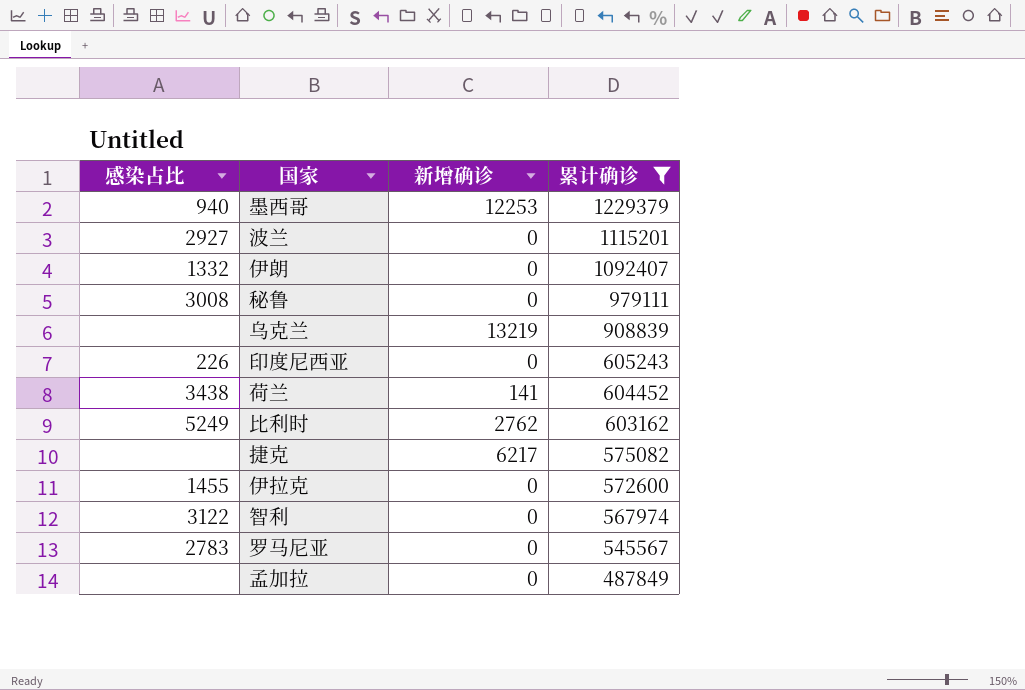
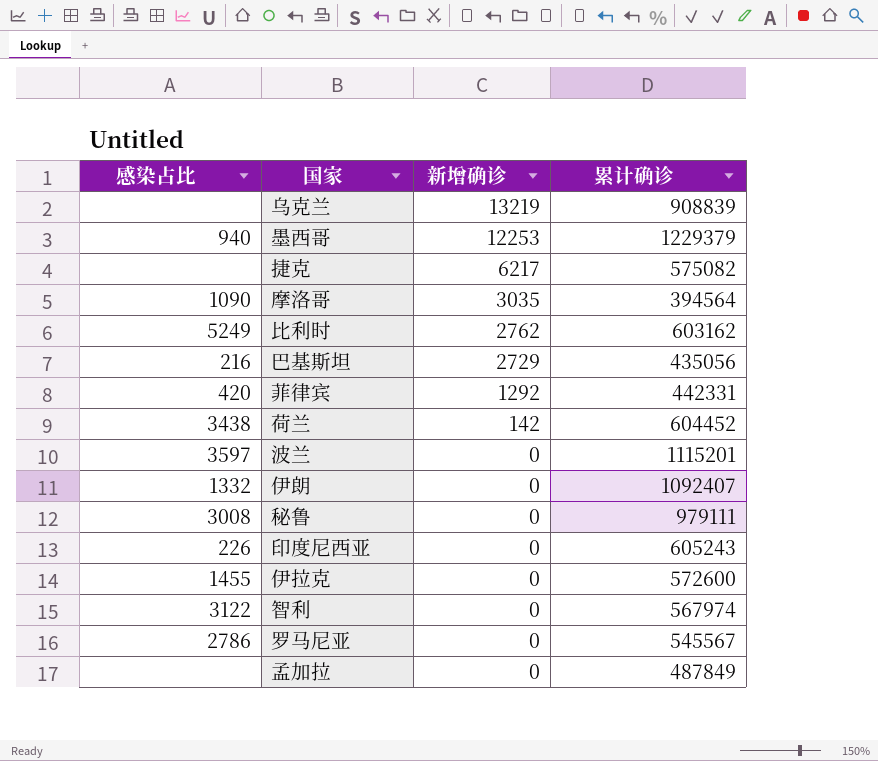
filter: 累计确诊 >= 487849 -> none
row order: 累计确诊 descending -> 新增确诊 descending
荷兰 | 新增确诊: 141 -> 142
波兰 | 感染占比: 2927 -> 3597
罗马尼亚 | 感染占比: 2783 -> 2786

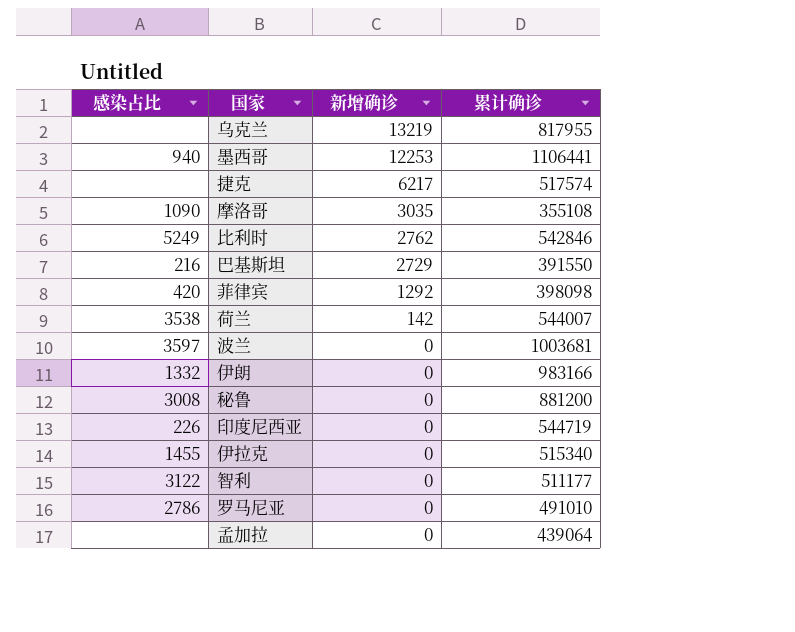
乌克兰 | 累计确诊: 908839 -> 817955
墨西哥 | 累计确诊: 1229379 -> 1106441
捷克 | 累计确诊: 575082 -> 517574
摩洛哥 | 累计确诊: 394564 -> 355108
比利时 | 累计确诊: 603162 -> 542846
巴基斯坦 | 累计确诊: 435056 -> 391550
菲律宾 | 累计确诊: 442331 -> 398098
荷兰 | 感染占比: 3438 -> 3538
荷兰 | 累计确诊: 604452 -> 544007
波兰 | 累计确诊: 1115201 -> 1003681
伊朗 | 累计确诊: 1092407 -> 983166
秘鲁 | 累计确诊: 979111 -> 881200
印度尼西亚 | 累计确诊: 605243 -> 544719
伊拉克 | 累计确诊: 572600 -> 515340
智利 | 累计确诊: 567974 -> 511177
罗马尼亚 | 累计确诊: 545567 -> 491010
孟加拉 | 累计确诊: 487849 -> 439064

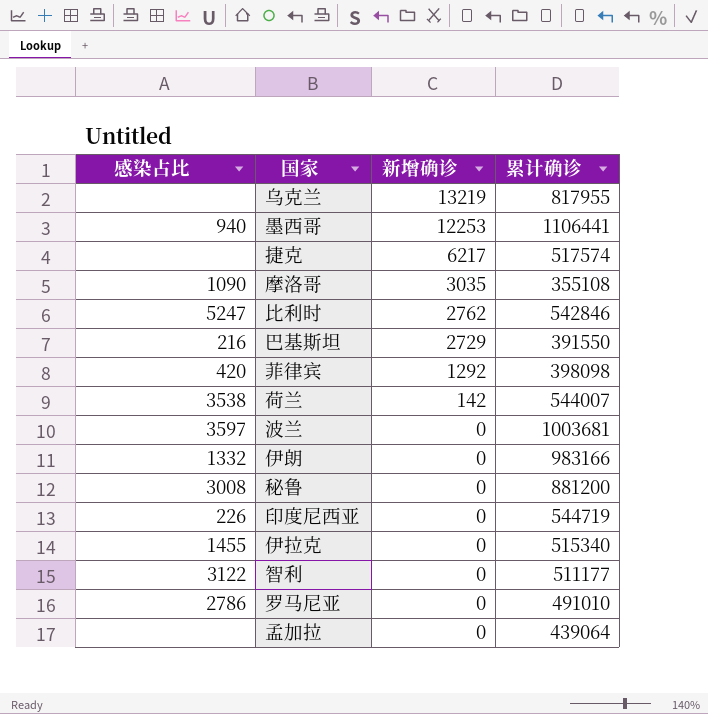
比利时 | 感染占比: 5249 -> 5247

